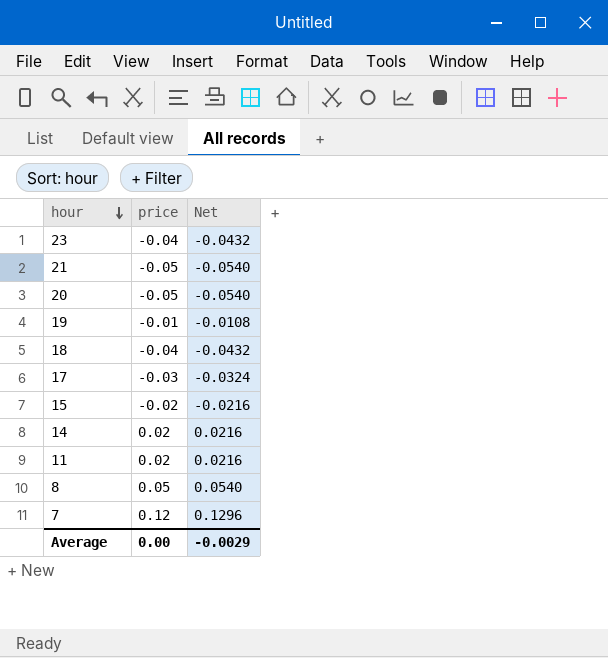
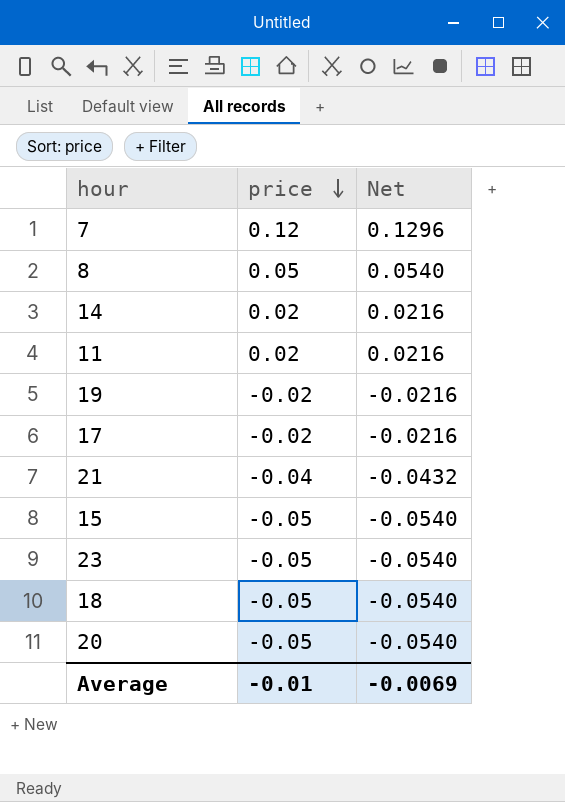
row order: hour descending -> price descending
19 | price: -0.01 -> -0.02
19 | Net: -0.0108 -> -0.0216
17 | price: -0.03 -> -0.02
17 | Net: -0.0324 -> -0.0216
21 | price: -0.05 -> -0.04
21 | Net: -0.0540 -> -0.0432
15 | price: -0.02 -> -0.05
15 | Net: -0.0216 -> -0.0540
23 | price: -0.04 -> -0.05
23 | Net: -0.0432 -> -0.0540
18 | price: -0.04 -> -0.05
18 | Net: -0.0432 -> -0.0540
Average | price: 0.00 -> -0.01
Average | Net: -0.0029 -> -0.0069

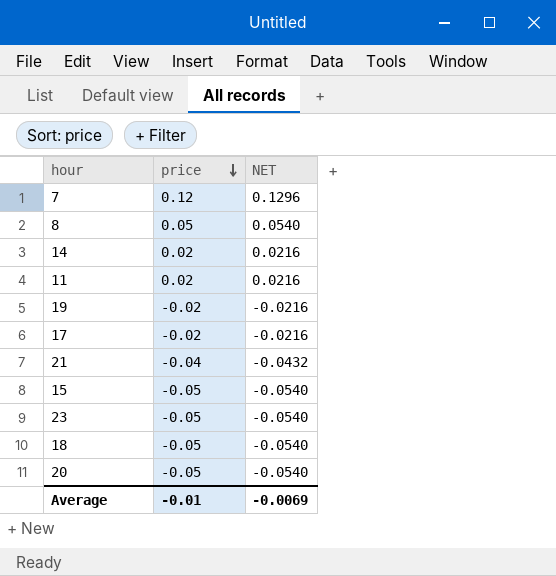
column name: Net -> NET

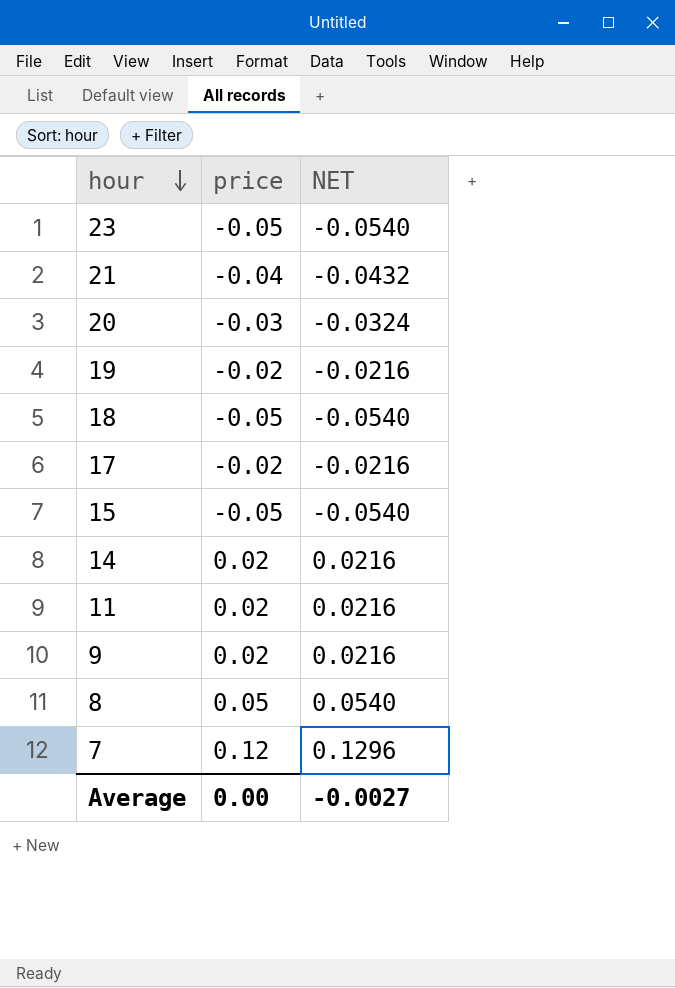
row order: price descending -> hour descending
20 | price: -0.05 -> -0.03
20 | NET: -0.0540 -> -0.0324
row 9: none -> 0.02 | 0.0216
Average | price: -0.01 -> 0.00
Average | NET: -0.0069 -> -0.0027

